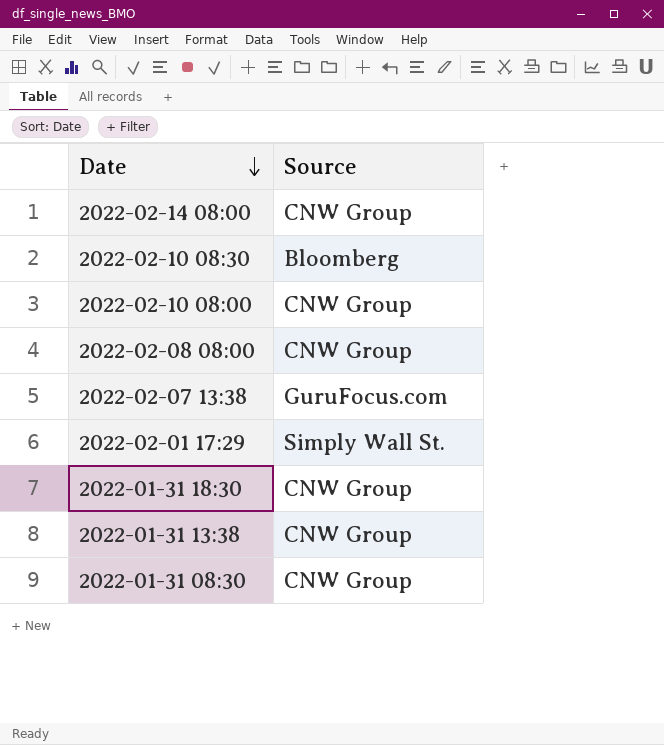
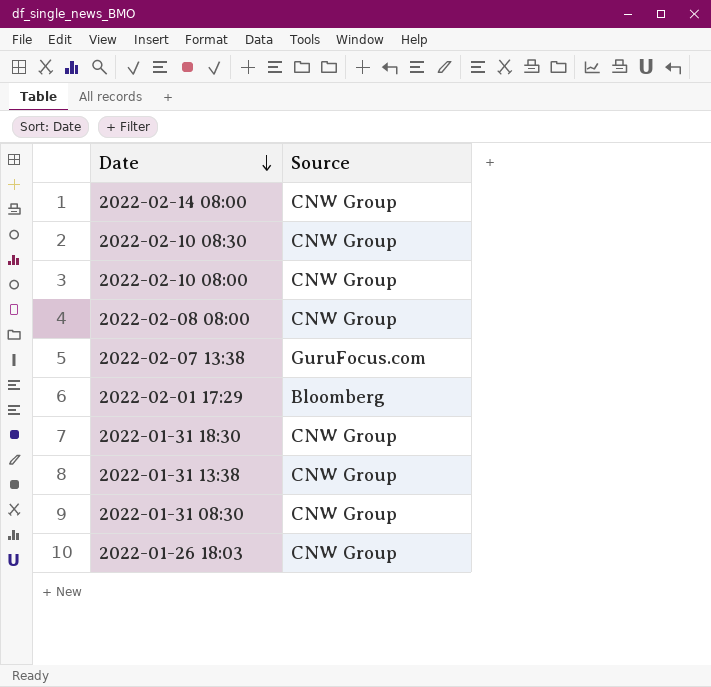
2022-02-10 08:30 | Source: Bloomberg -> CNW Group
2022-02-01 17:29 | Source: Simply Wall St. -> Bloomberg
row 2022-01-26 18:03: none -> CNW Group

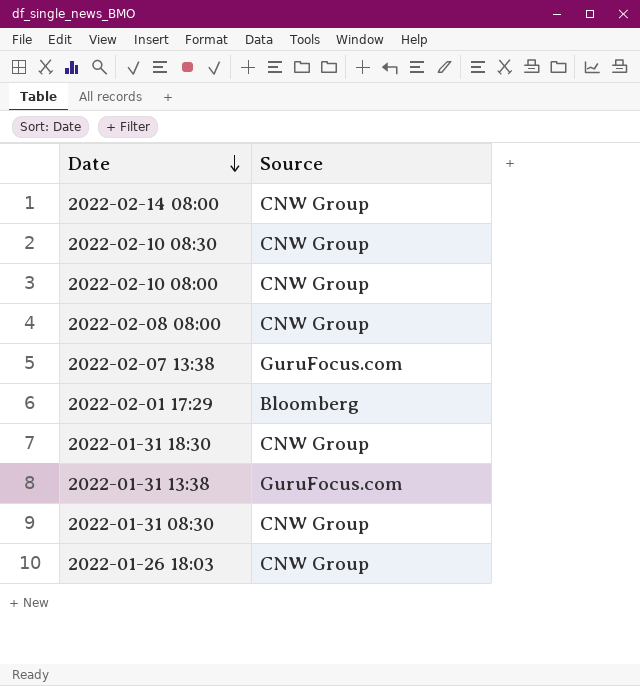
2022-01-31 13:38 | Source: CNW Group -> GuruFocus.com

